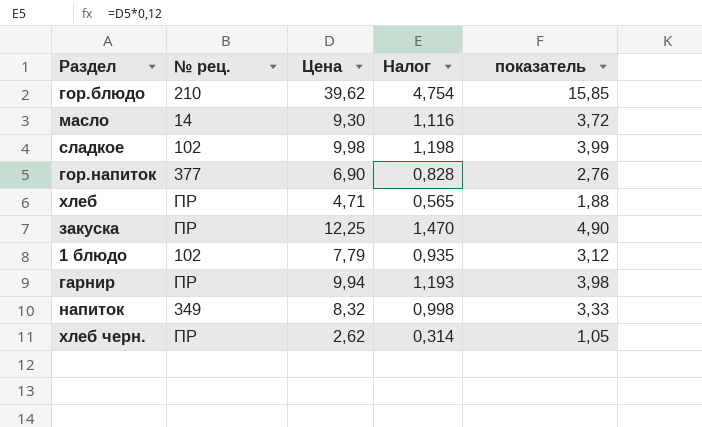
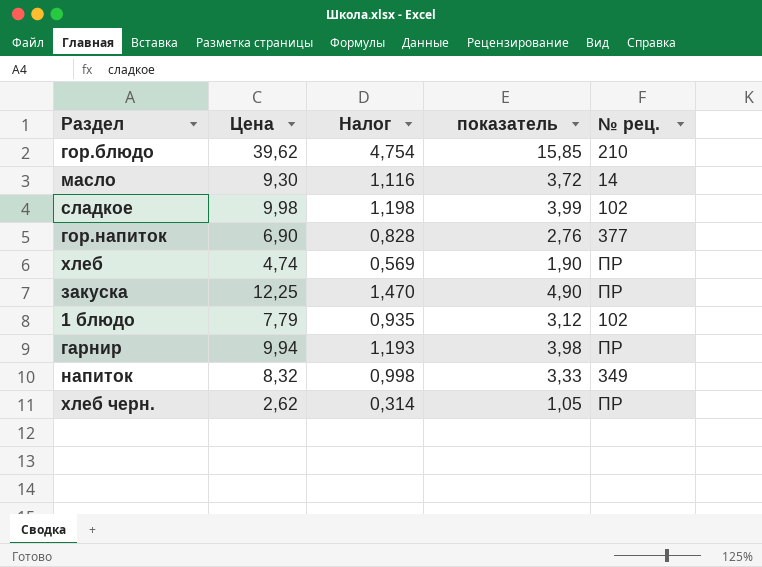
column № рец. | position: 2 -> 5
хлеб | Цена: 4,71 -> 4,74
хлеб | Налог: 0,565 -> 0,569
хлеб | показатель: 1,88 -> 1,90

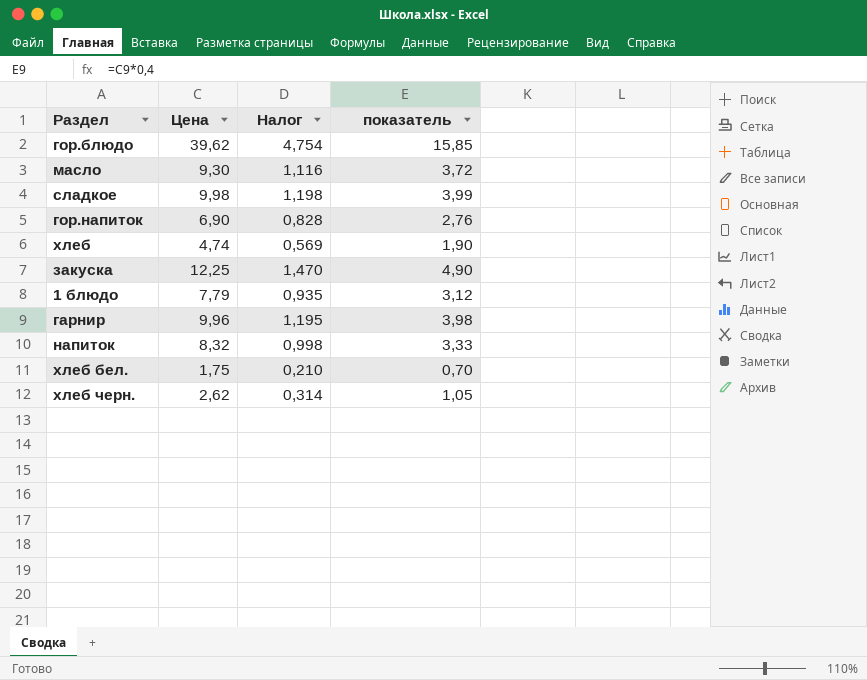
column № рец. | position: 5 -> none
гарнир | Цена: 9,94 -> 9,96
гарнир | Налог: 1,193 -> 1,195
row хлеб бел.: none -> 1,75 | 0,210 | 0,70

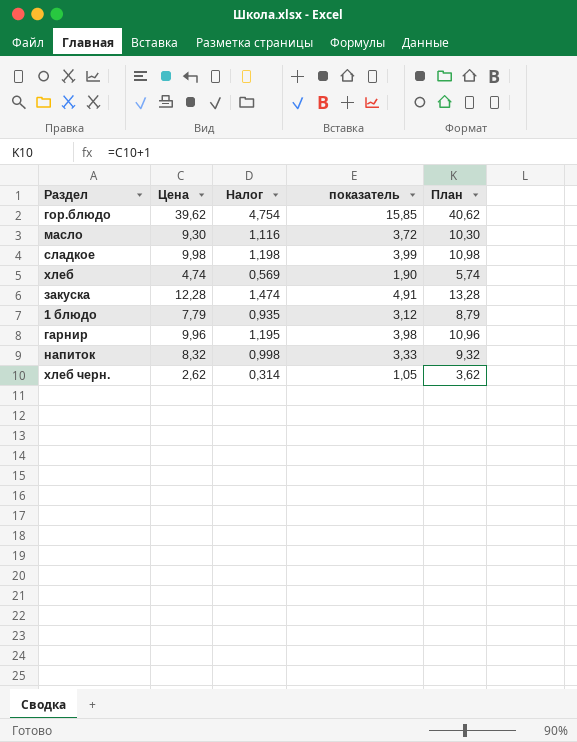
column План | formula: none -> [Цена] + 1
row гор.напиток: 6,90 | 0,828 | 2,76 -> none
row хлеб бел.: 1,75 | 0,210 | 0,70 -> none
закуска | Цена: 12,25 -> 12,28
закуска | Налог: 1,470 -> 1,474
закуска | показатель: 4,90 -> 4,91

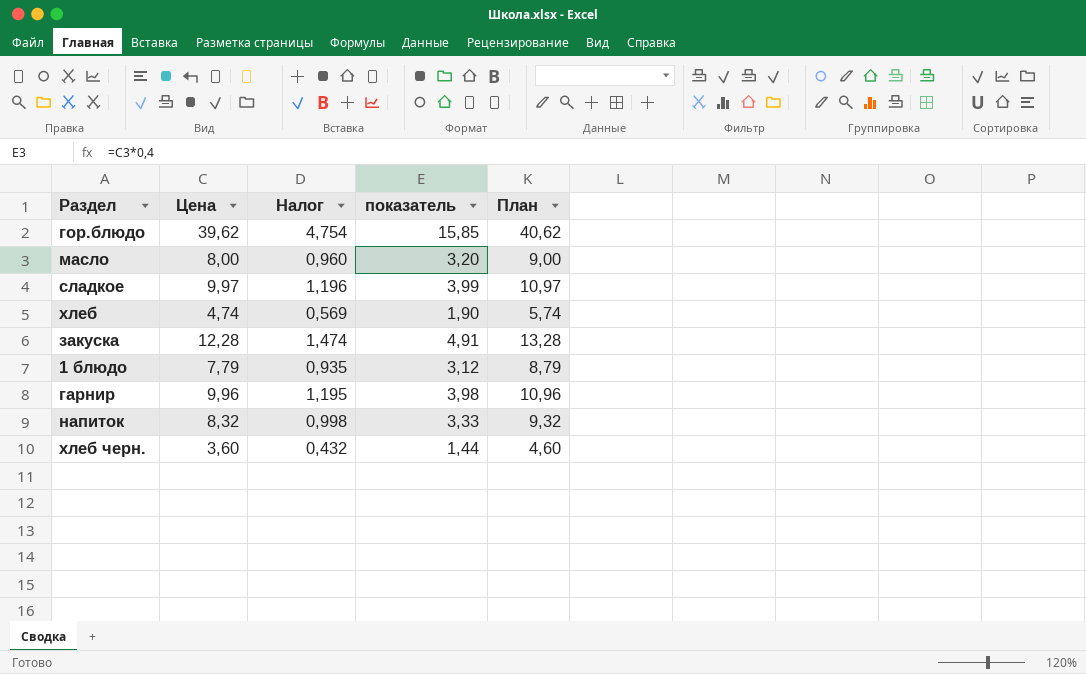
масло | Цена: 9,30 -> 8,00
масло | Налог: 1,116 -> 0,960
масло | показатель: 3,72 -> 3,20
масло | План: 10,30 -> 9,00
сладкое | Цена: 9,98 -> 9,97
сладкое | Налог: 1,198 -> 1,196
сладкое | План: 10,98 -> 10,97
хлеб черн. | Цена: 2,62 -> 3,60
хлеб черн. | Налог: 0,314 -> 0,432
хлеб черн. | показатель: 1,05 -> 1,44
хлеб черн. | План: 3,62 -> 4,60

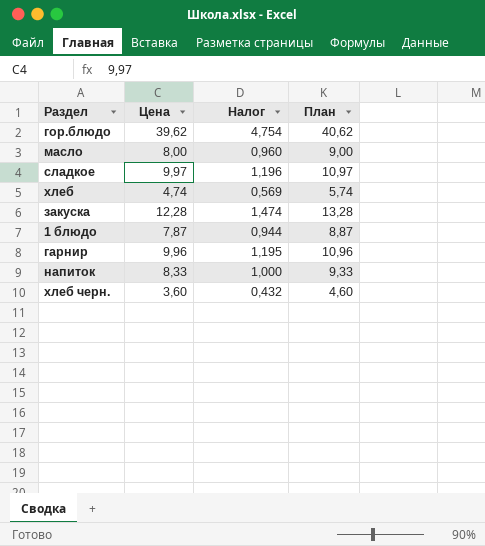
column показатель | formula: [Цена] * 0,4 -> none
1 блюдо | Цена: 7,79 -> 7,87
1 блюдо | Налог: 0,935 -> 0,944
1 блюдо | План: 8,79 -> 8,87
напиток | Цена: 8,32 -> 8,33
напиток | Налог: 0,998 -> 1,000
напиток | План: 9,32 -> 9,33

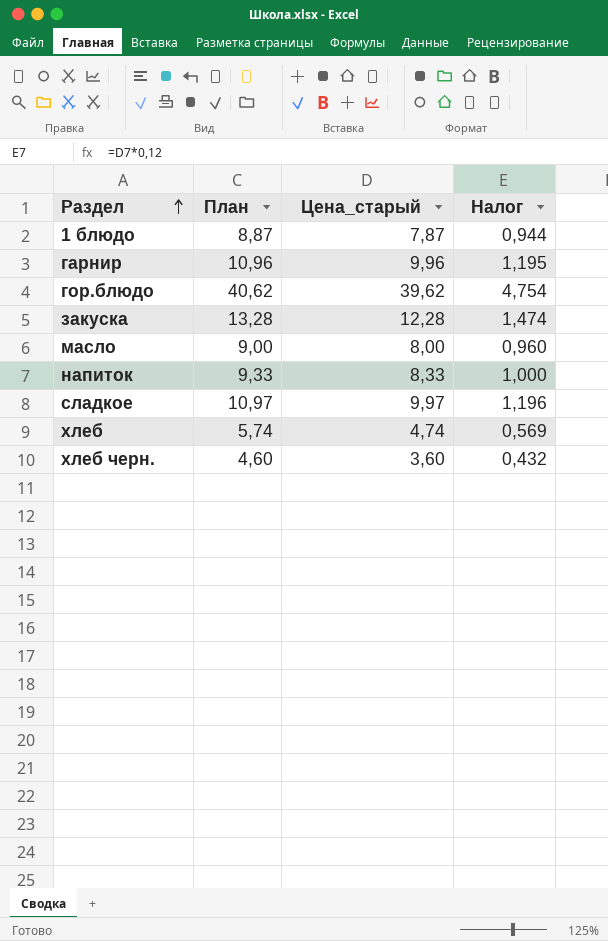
row order: none -> Раздел ascending
column План | position: 4 -> 2
column name: Цена -> Цена_старый

